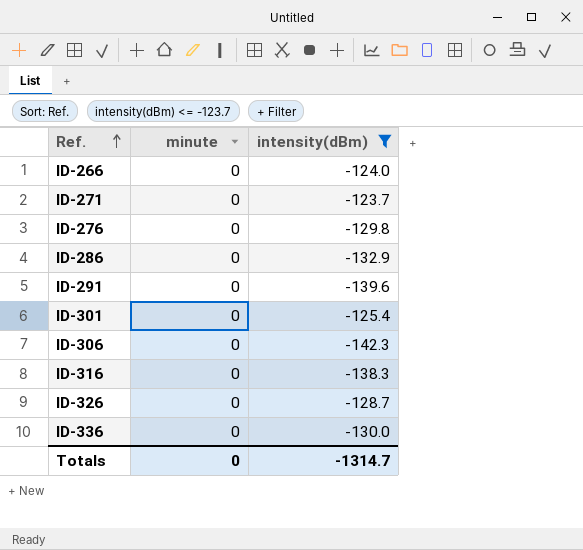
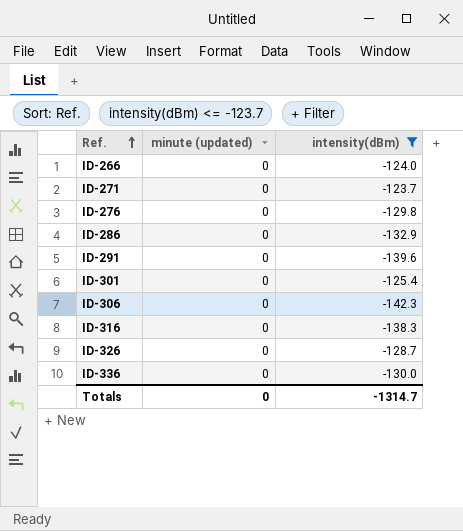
column name: minute -> minute (updated)

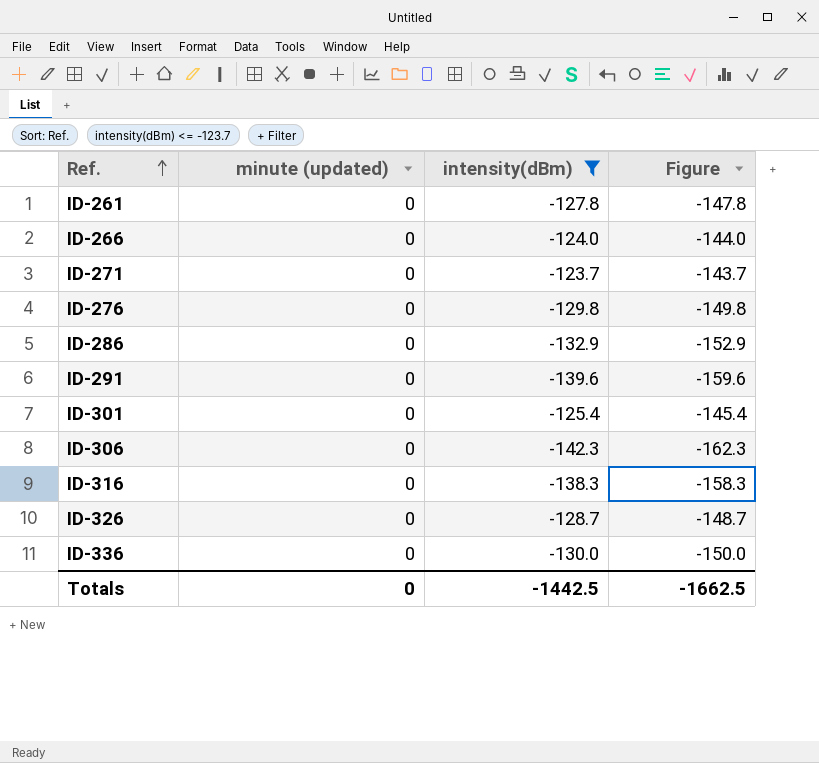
column Figure | formula: none -> [intensity(dBm)] - 20
row ID-261: none -> 0 | -127.8 | -147.8
Totals | intensity(dBm): -1314.7 -> -1442.5

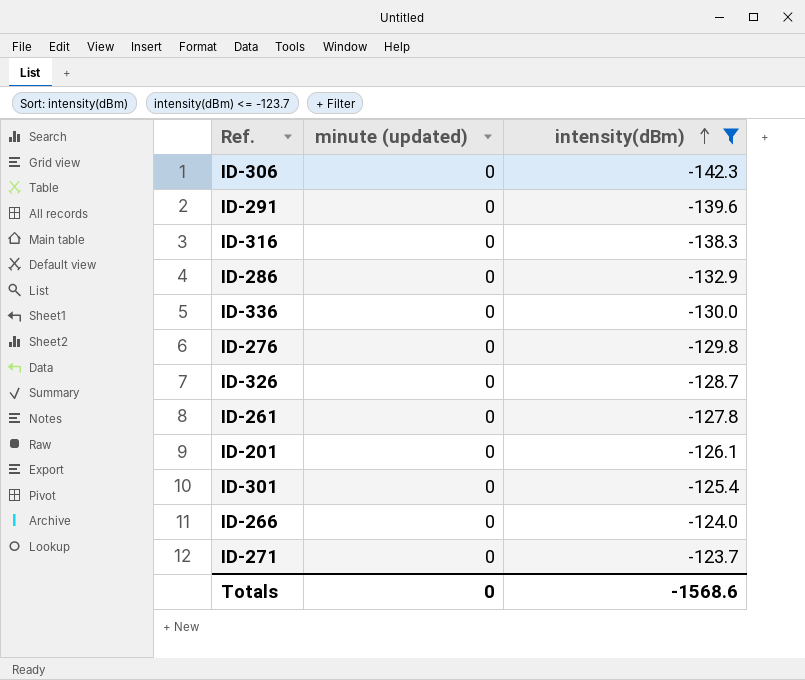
row order: Ref. ascending -> intensity(dBm) ascending
column Figure | formula: [intensity(dBm)] - 20 -> none
row ID-201: none -> 0 | -126.1
Totals | intensity(dBm): -1442.5 -> -1568.6

